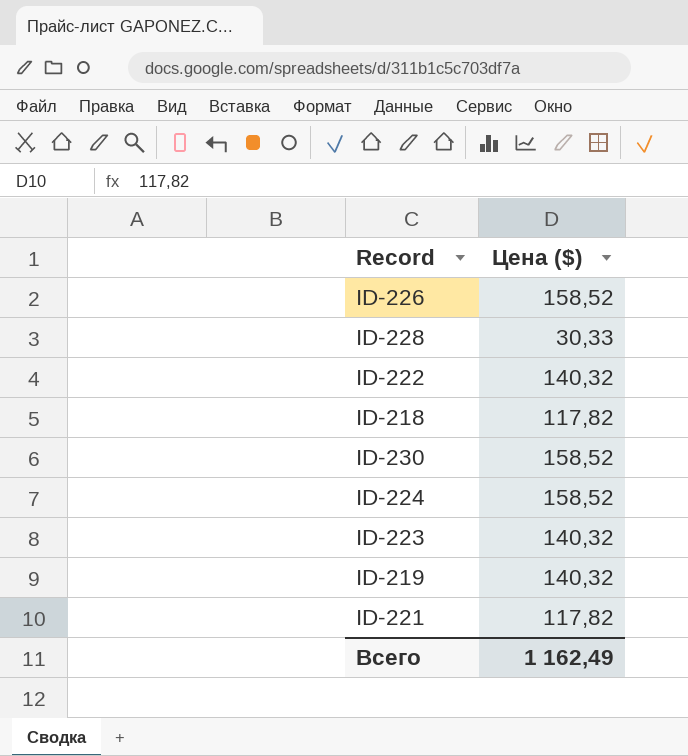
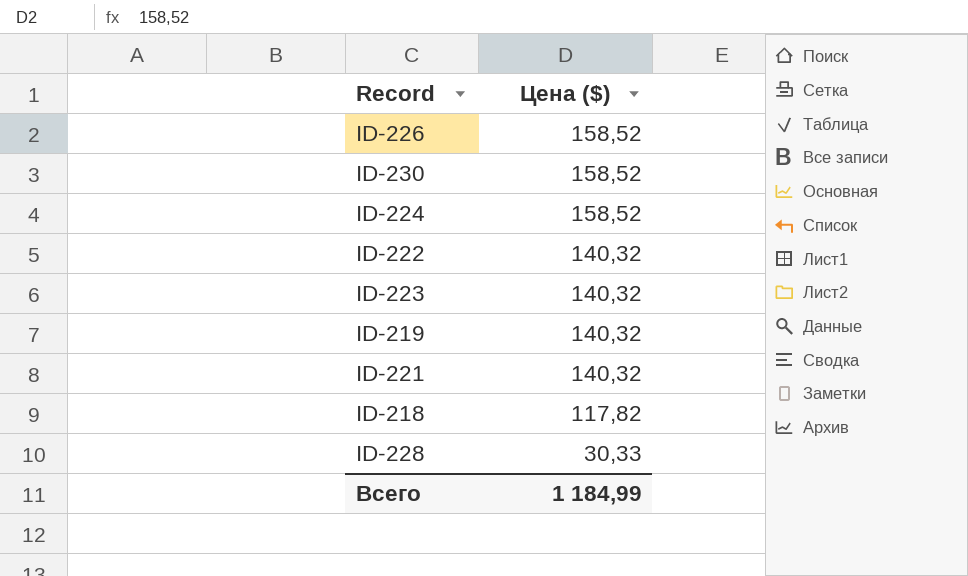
row order: none -> Цена ($) descending
ID-221 | Цена ($): 117,82 -> 140,32
Всего | Цена ($): 1 162,49 -> 1 184,99

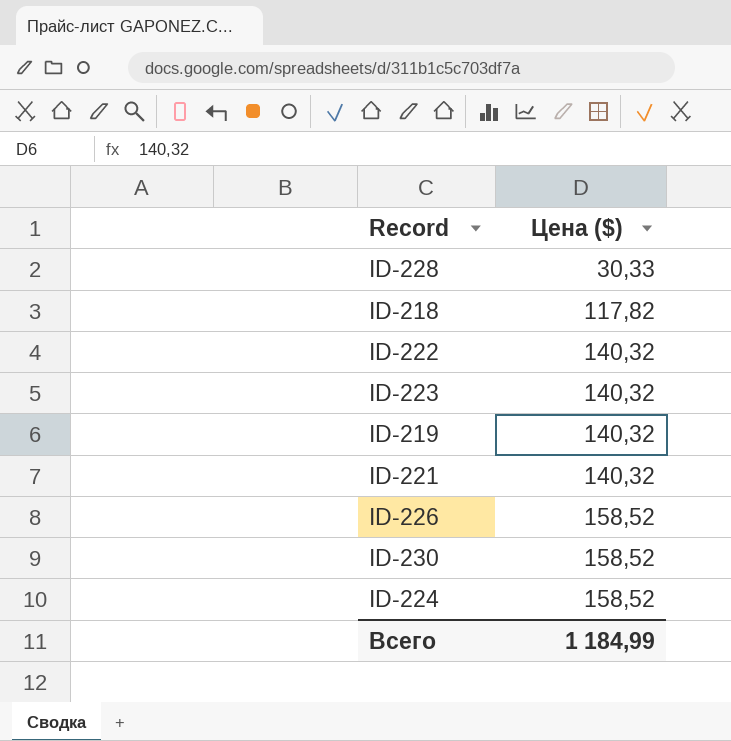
row order: Цена ($) descending -> Цена ($) ascending

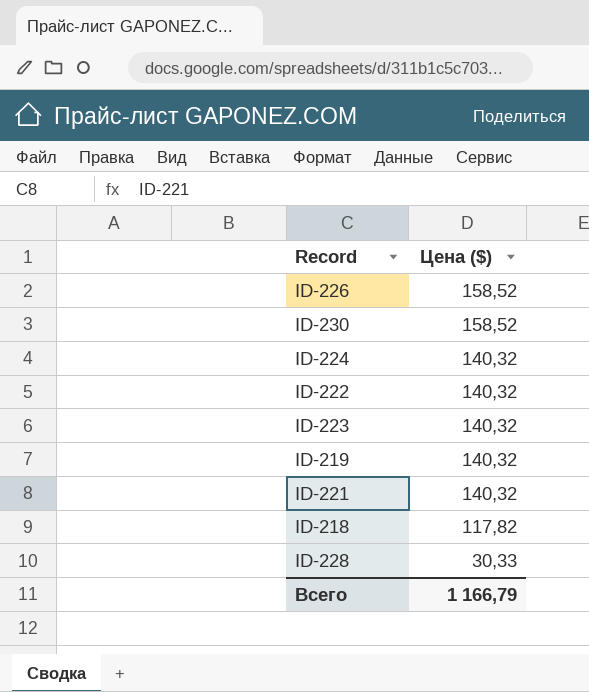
row order: Цена ($) ascending -> Цена ($) descending
ID-224 | Цена ($): 158,52 -> 140,32
Всего | Цена ($): 1 184,99 -> 1 166,79

